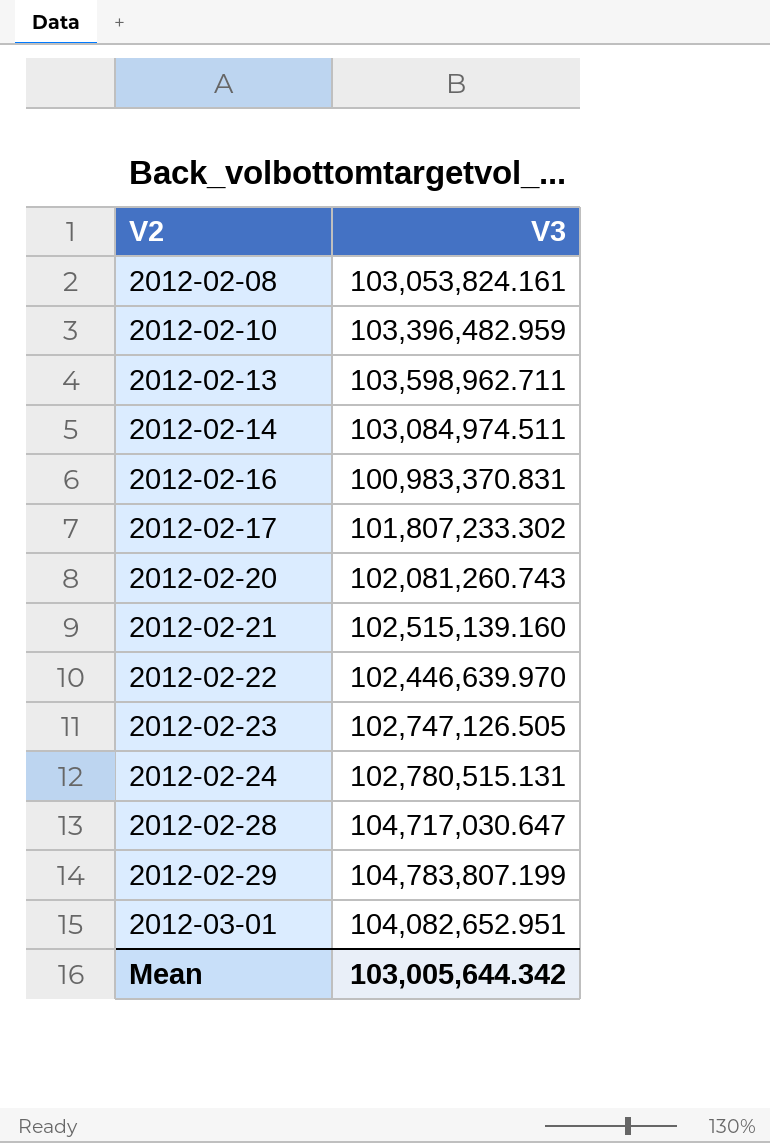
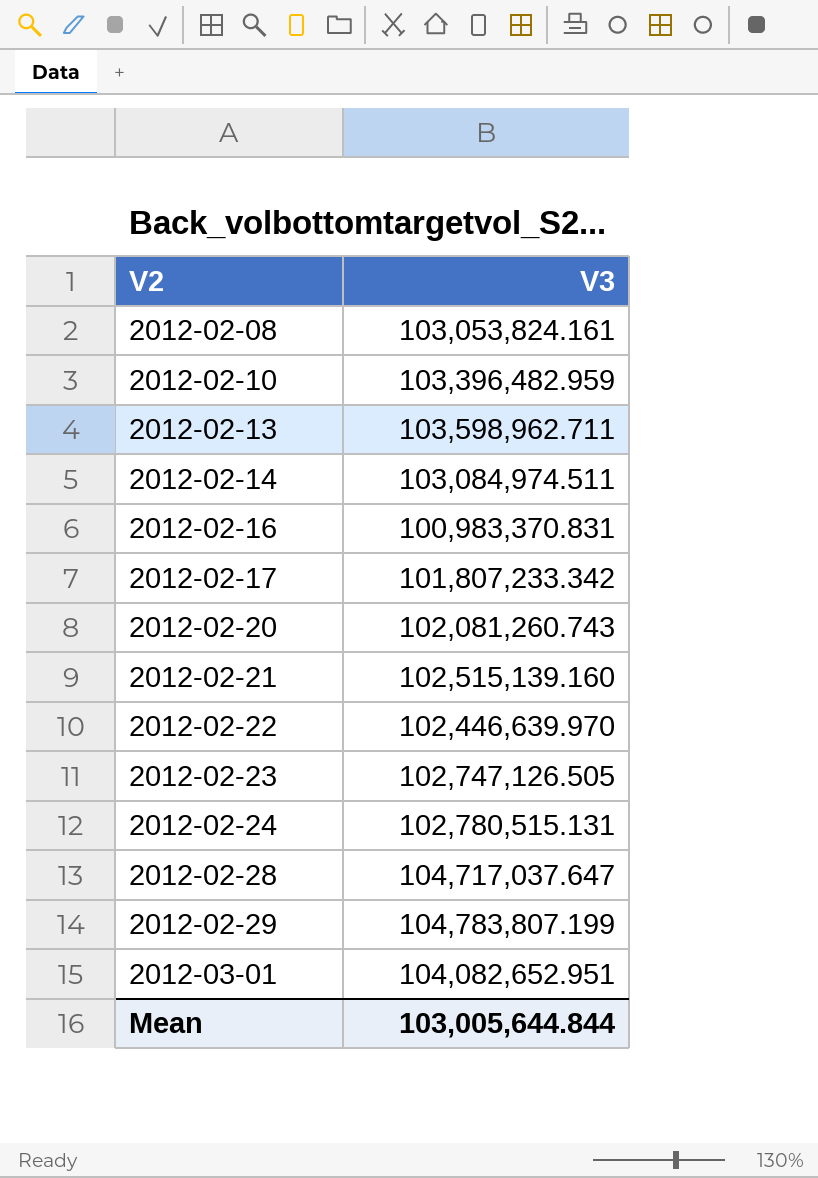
2012-02-17 | V3: 101,807,233.302 -> 101,807,233.342
2012-02-28 | V3: 104,717,030.647 -> 104,717,037.647
Mean | V3: 103,005,644.342 -> 103,005,644.844

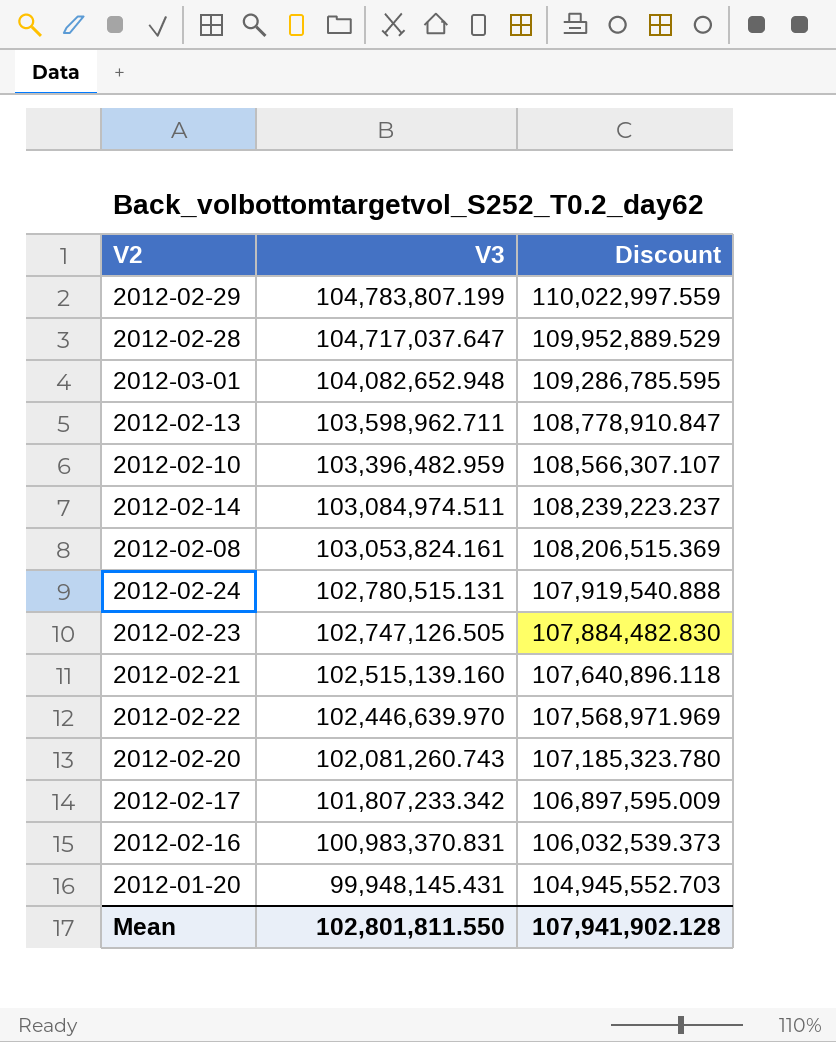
row order: V2 ascending -> V3 descending
column Discount | formula: none -> [V3] * 1.05
2012-03-01 | V3: 104,082,652.951 -> 104,082,652.948
row 2012-01-20: none -> 99,948,145.431 | 104,945,552.703
Mean | V3: 103,005,644.844 -> 102,801,811.550

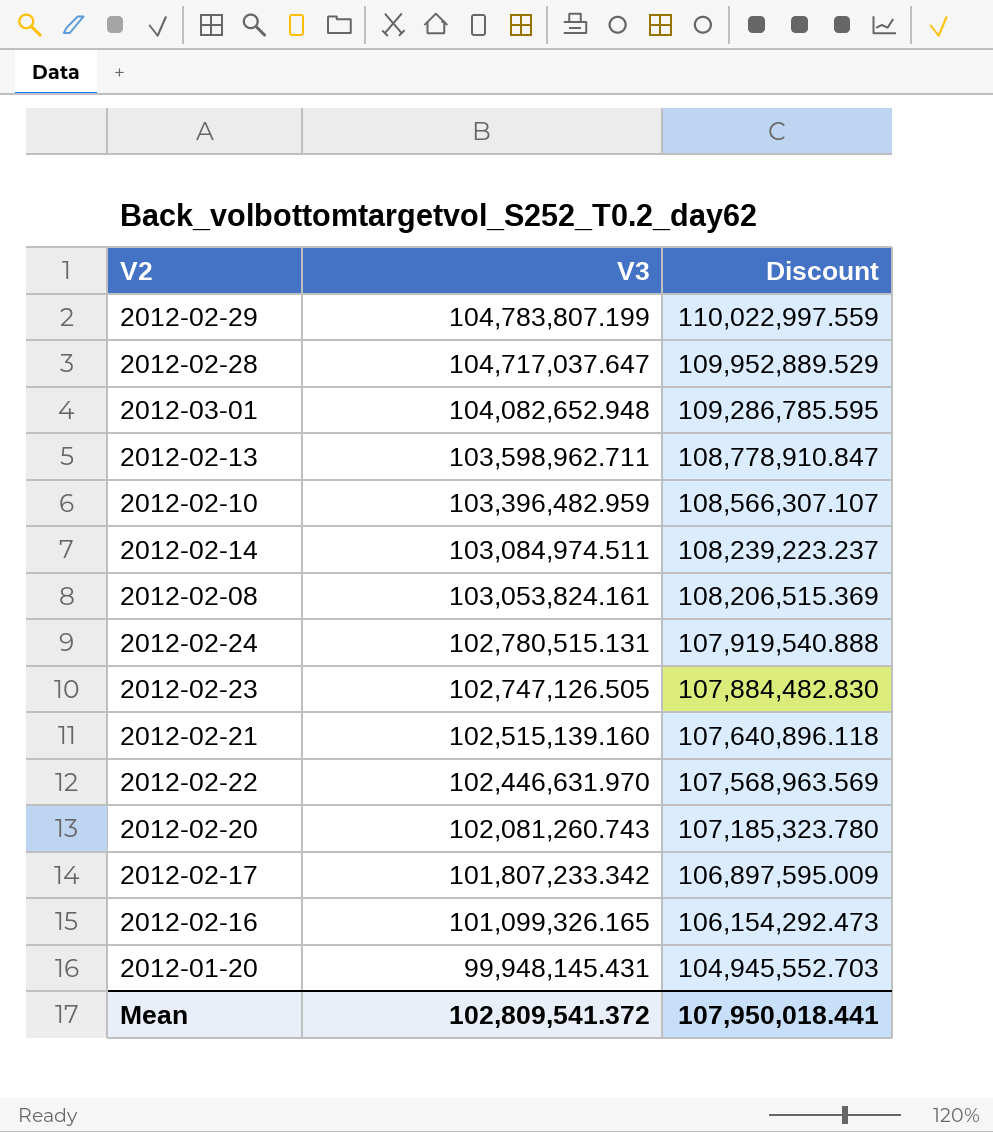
2012-02-22 | V3: 102,446,639.970 -> 102,446,631.970
2012-02-22 | Discount: 107,568,971.969 -> 107,568,963.569
2012-02-16 | V3: 100,983,370.831 -> 101,099,326.165
2012-02-16 | Discount: 106,032,539.373 -> 106,154,292.473
Mean | V3: 102,801,811.550 -> 102,809,541.372
Mean | Discount: 107,941,902.128 -> 107,950,018.441

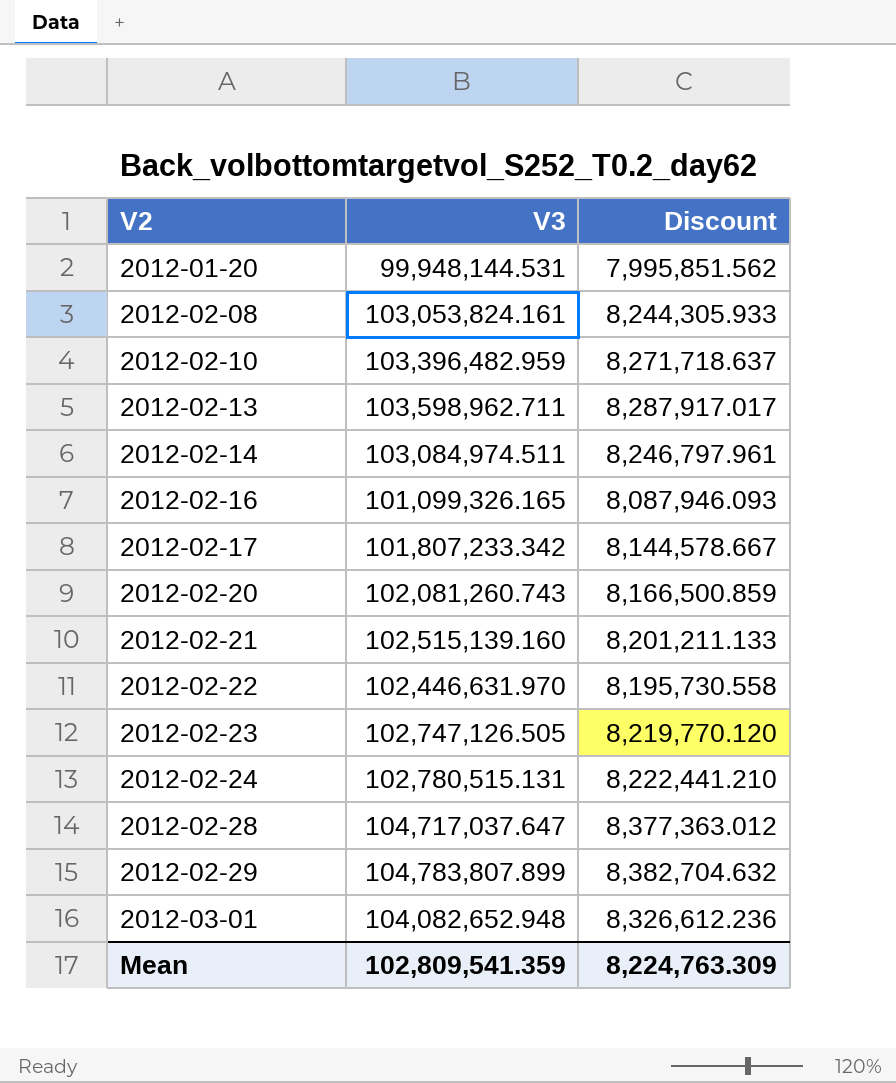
row order: V3 descending -> V2 ascending
column Discount | formula: [V3] * 1.05 -> [V3] * 0.08
2012-01-20 | V3: 99,948,145.431 -> 99,948,144.531
2012-02-29 | V3: 104,783,807.199 -> 104,783,807.899
Mean | V3: 102,809,541.372 -> 102,809,541.359
Mean | Discount: 107,950,018.441 -> 8,224,763.309

